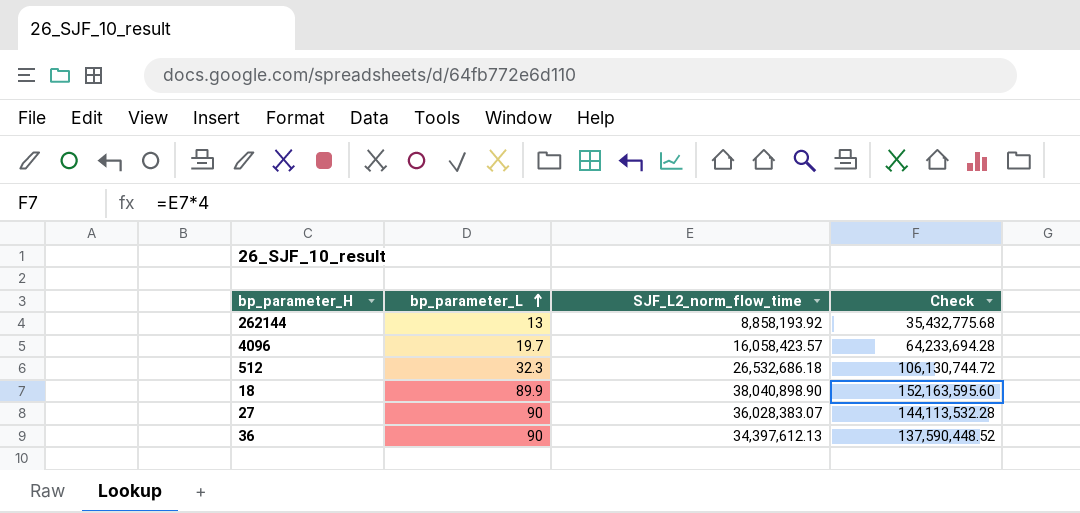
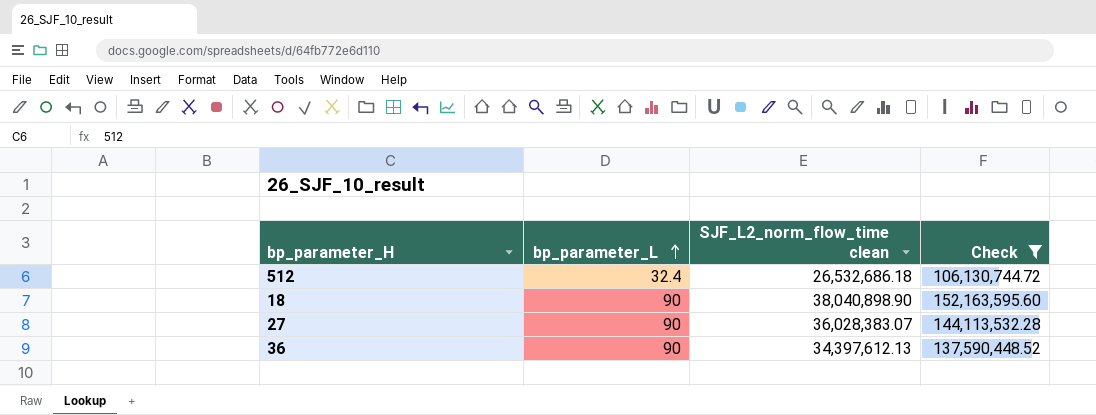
filter: none -> Check >= 106,130,744.72
column name: SJF_L2_norm_flow_time -> SJF_L2_norm_flow_time clean
512 | bp_parameter_L: 32.3 -> 32.4
18 | bp_parameter_L: 89.9 -> 90

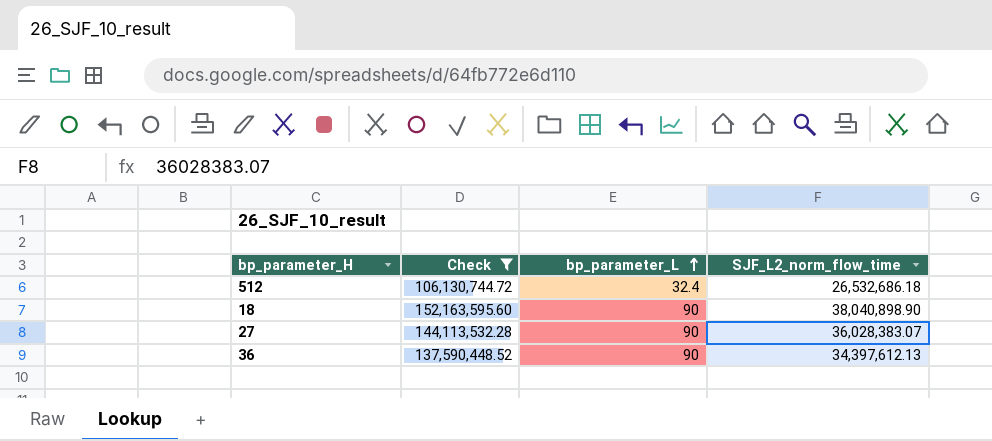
column Check | position: 4 -> 2
column name: SJF_L2_norm_flow_time clean -> SJF_L2_norm_flow_time

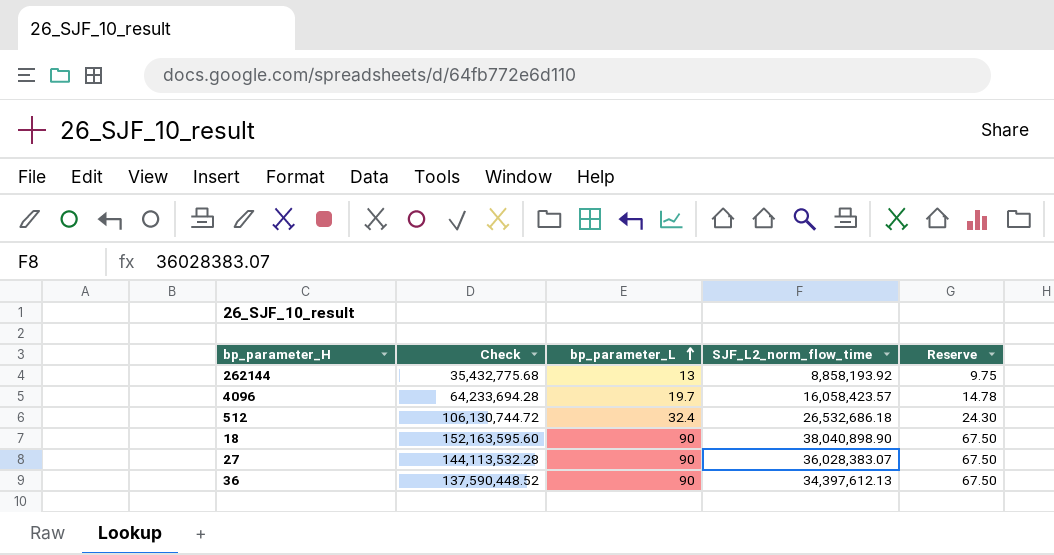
filter: Check >= 106,130,744.72 -> none
column Reserve | formula: none -> [bp_parameter_L] * 0.75

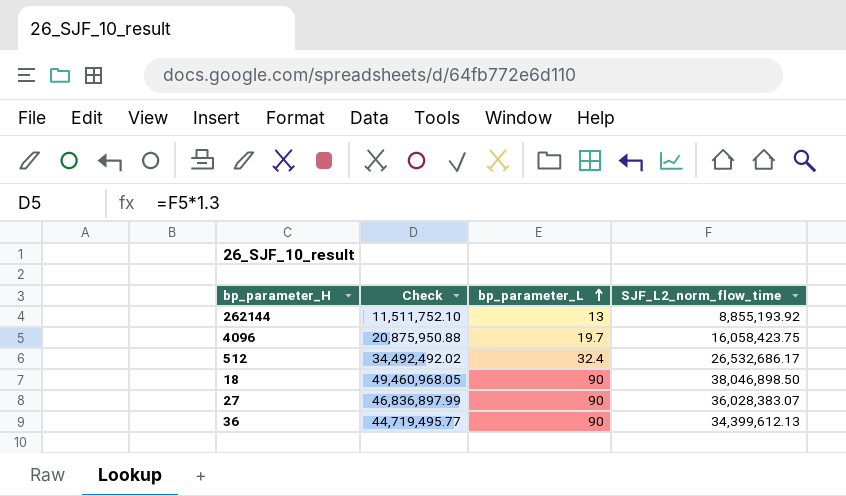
column Reserve | formula: [bp_parameter_L] * 0.75 -> none
column Check | formula: [SJF_L2_norm_flow_time] * 4 -> [SJF_L2_norm_flow_time] * 1.3
262144 | SJF_L2_norm_flow_time: 8,858,193.92 -> 8,855,193.92
4096 | SJF_L2_norm_flow_time: 16,058,423.57 -> 16,058,423.75
512 | SJF_L2_norm_flow_time: 26,532,686.18 -> 26,532,686.17
18 | SJF_L2_norm_flow_time: 38,040,898.90 -> 38,046,898.50
36 | SJF_L2_norm_flow_time: 34,397,612.13 -> 34,399,612.13

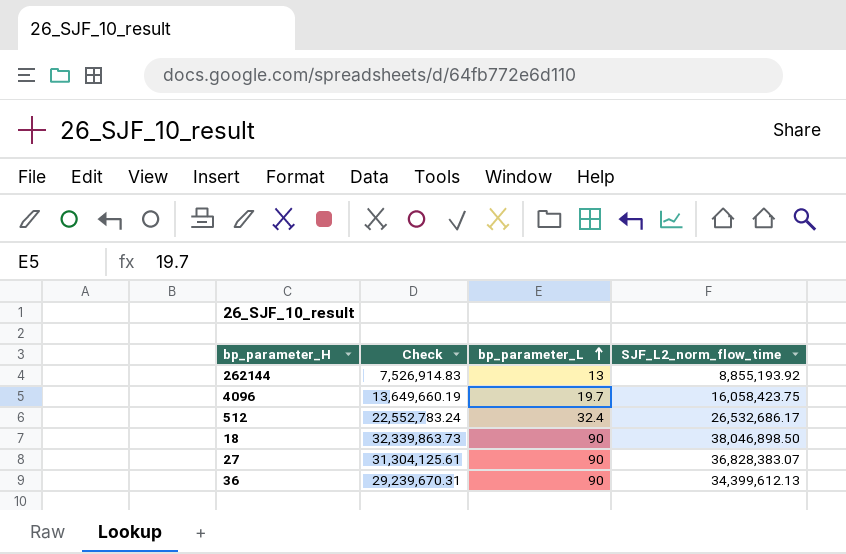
column Check | formula: [SJF_L2_norm_flow_time] * 1.3 -> [SJF_L2_norm_flow_time] * 0.85
27 | SJF_L2_norm_flow_time: 36,028,383.07 -> 36,828,383.07

